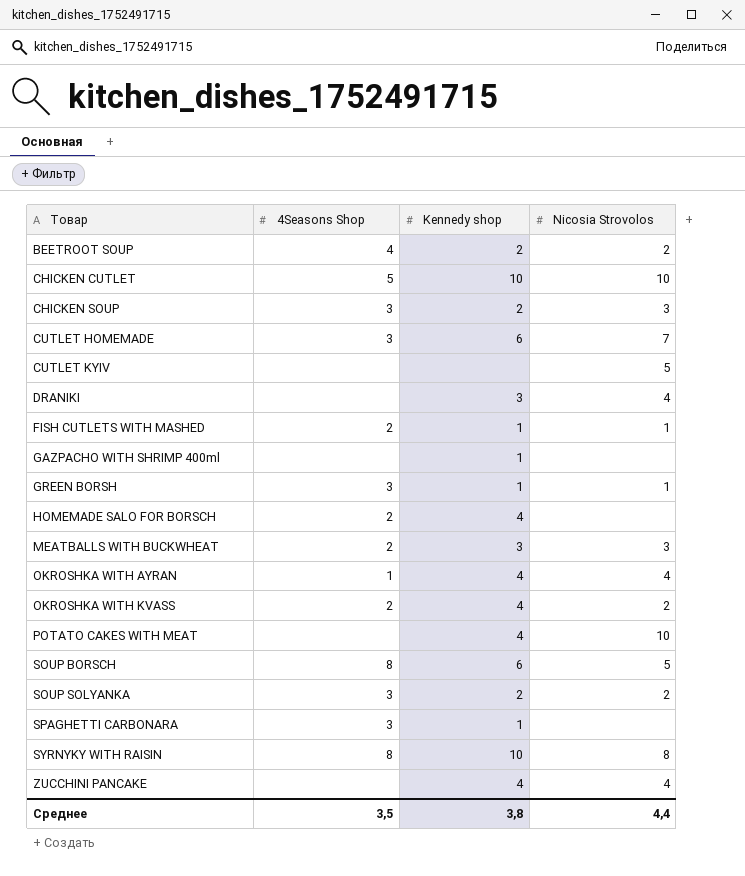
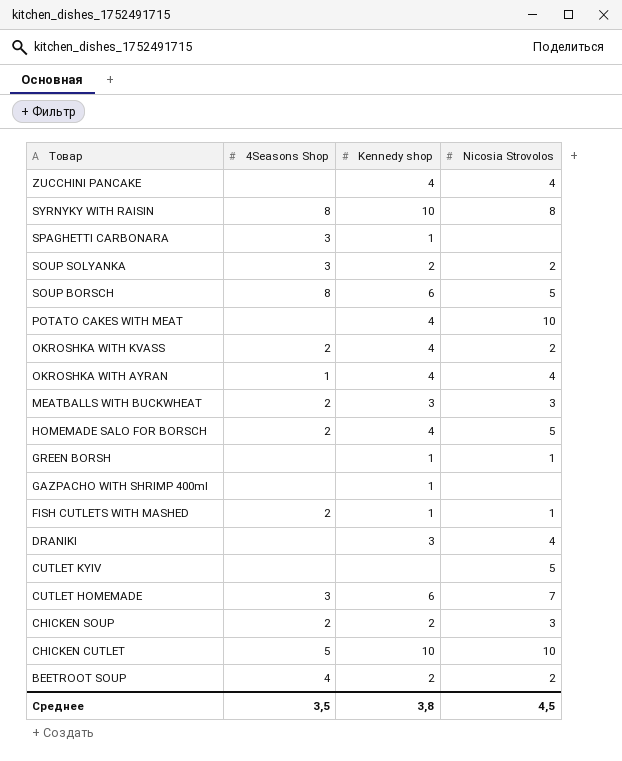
row order: Товар ascending -> Товар descending
HOMEMADE SALO FOR BORSCH | Nicosia Strovolos: none -> 5
GREEN BORSH | 4Seasons Shop: 3 -> none
CHICKEN SOUP | 4Seasons Shop: 3 -> 2
Среднее | Nicosia Strovolos: 4,4 -> 4,5

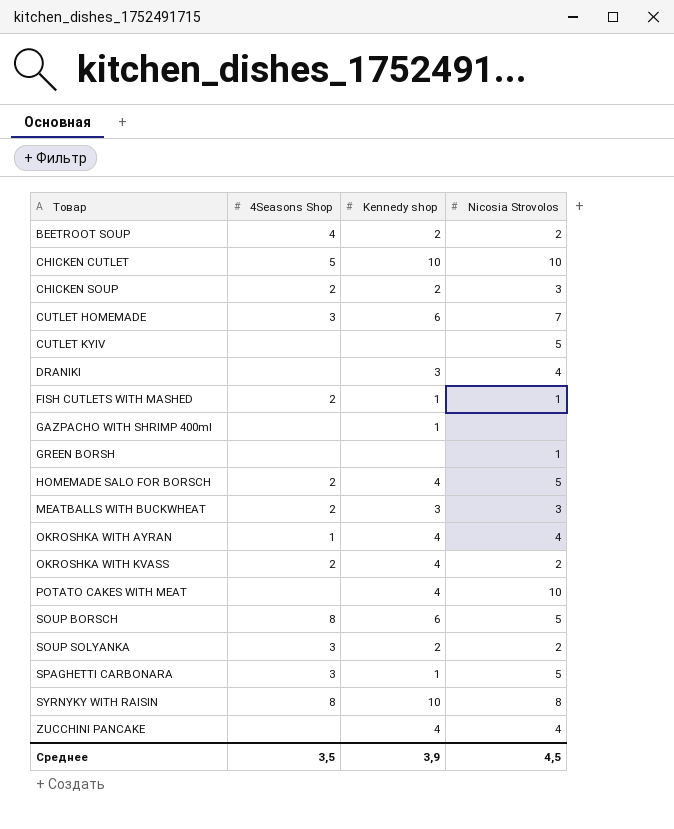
row order: Товар descending -> Товар ascending
GREEN BORSH | Kennedy shop: 1 -> none
SPAGHETTI CARBONARA | Nicosia Strovolos: none -> 5
Среднее | Kennedy shop: 3,8 -> 3,9

